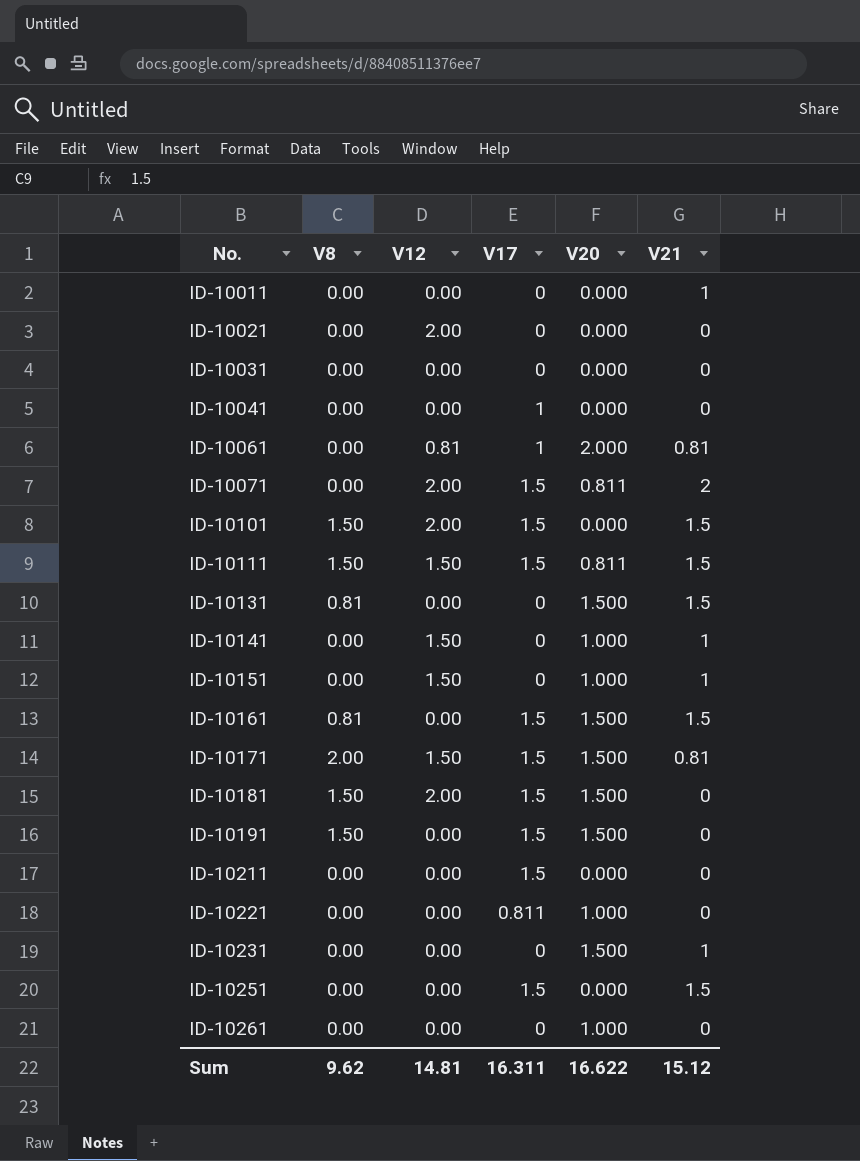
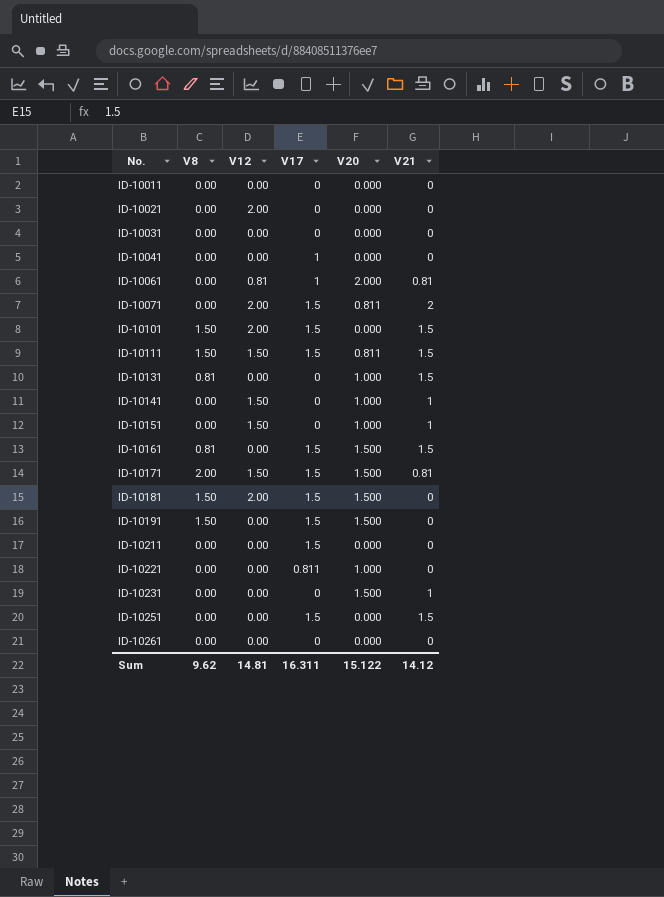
ID-10011 | V21: 1 -> 0
ID-10131 | V20: 1.500 -> 1.000
ID-10261 | V20: 1.000 -> 0.000
Sum | V20: 16.622 -> 15.122
Sum | V21: 15.12 -> 14.12

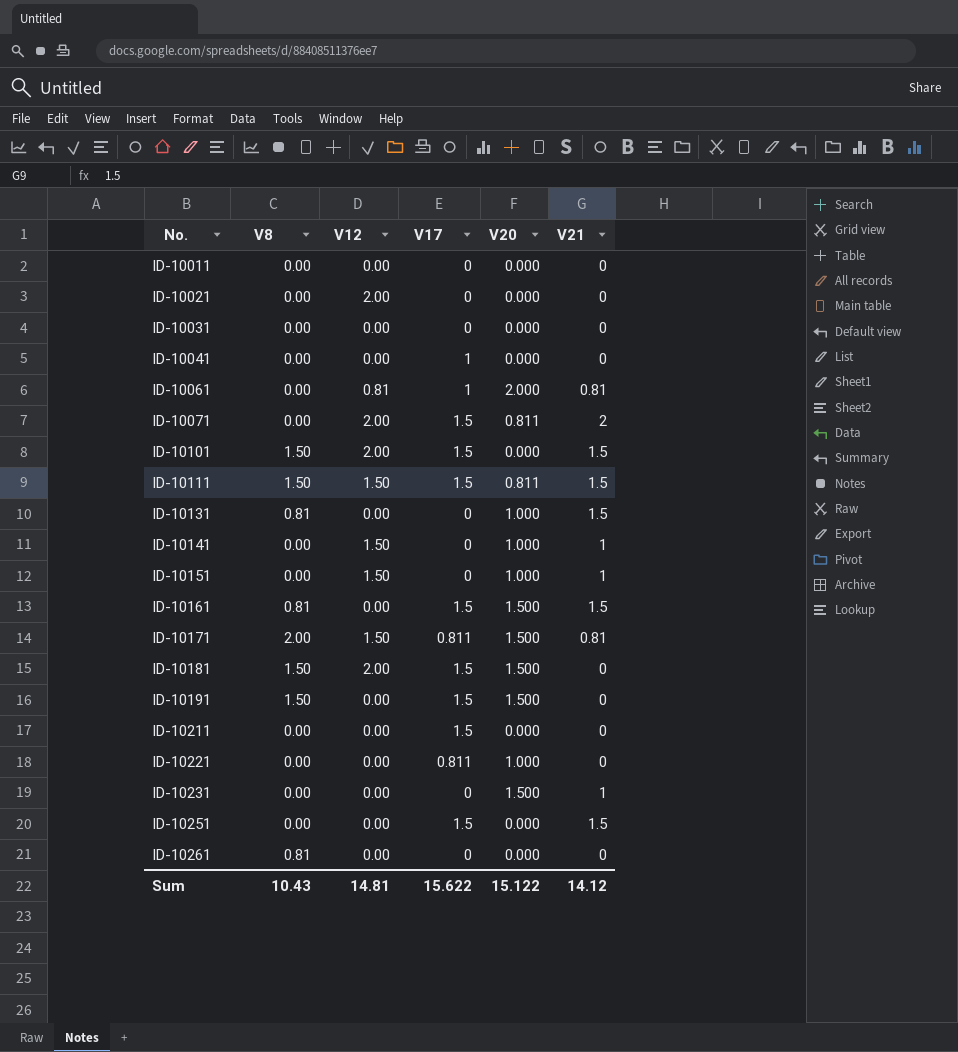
ID-10171 | V17: 1.5 -> 0.811
ID-10261 | V8: 0.00 -> 0.81
Sum | V8: 9.62 -> 10.43
Sum | V17: 16.311 -> 15.622

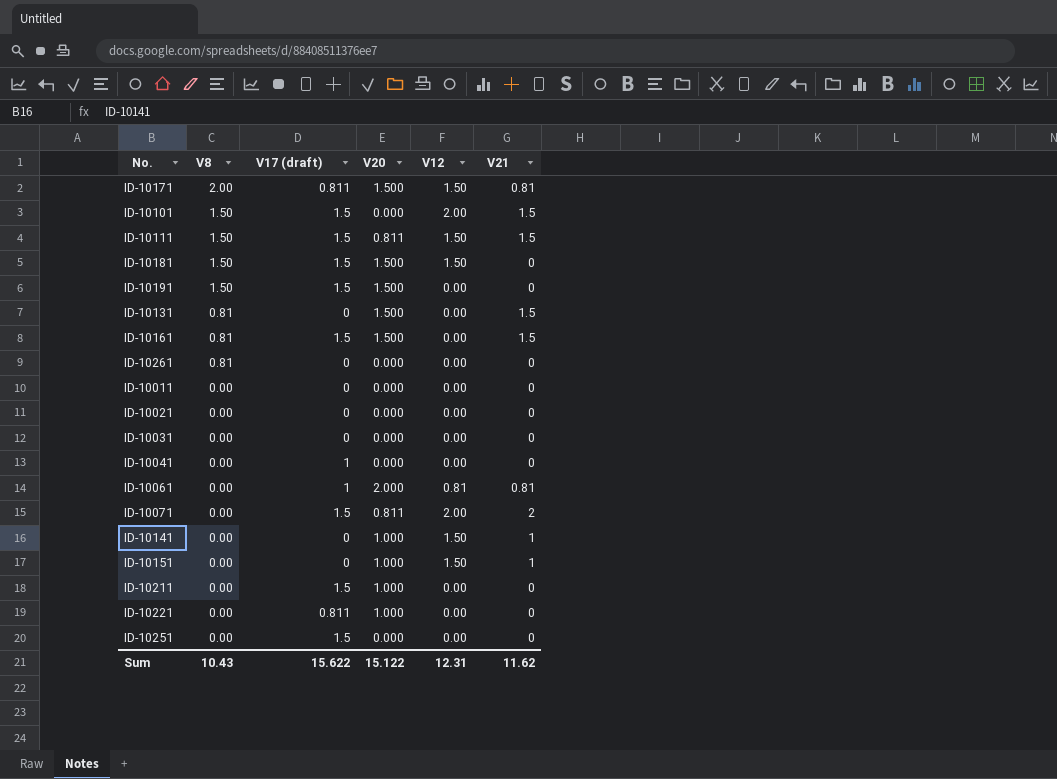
row order: No. ascending -> V8 descending
column name: V17 -> V17 (draft)
column V12 | position: 3 -> 5
row ID-10231: 0.00 | 0.00 | 0 | 1.500 | 1 -> none
ID-10181 | V12: 2.00 -> 1.50
ID-10131 | V20: 1.000 -> 1.500
ID-10021 | V12: 2.00 -> 0.00
ID-10211 | V20: 0.000 -> 1.000
ID-10251 | V21: 1.5 -> 0
Sum | V12: 14.81 -> 12.31
Sum | V21: 14.12 -> 11.62

